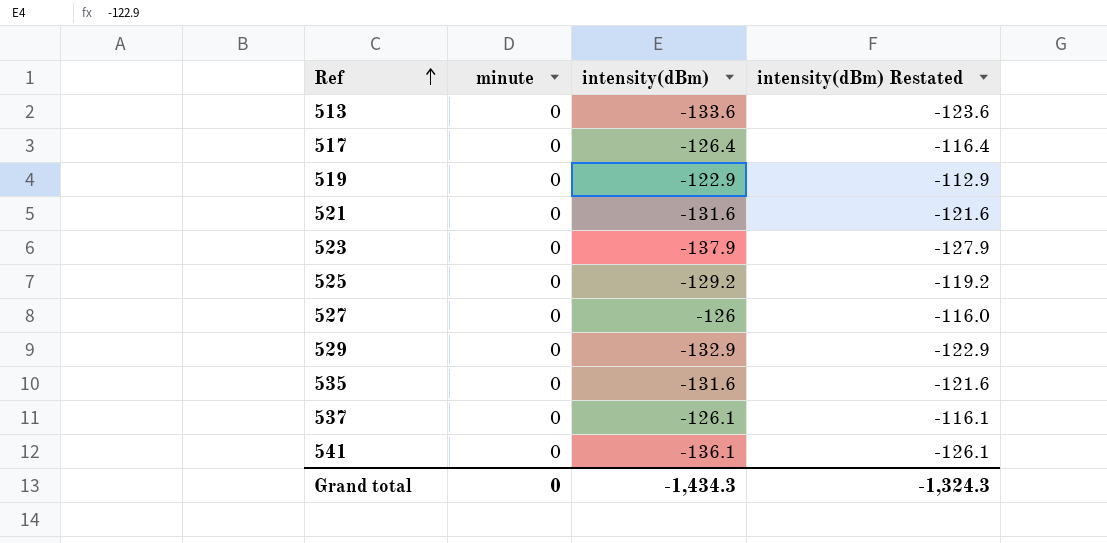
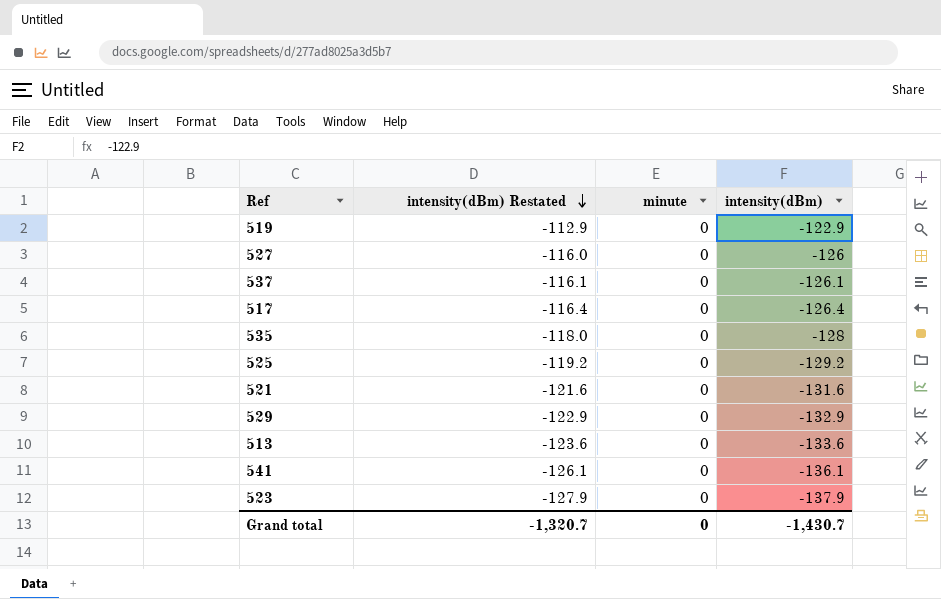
row order: Ref ascending -> intensity(dBm) Restated descending
column intensity(dBm) Restated | position: 4 -> 2
535 | intensity(dBm) Restated: -121.6 -> -118.0
535 | intensity(dBm): -131.6 -> -128
Grand total | intensity(dBm) Restated: -1,324.3 -> -1,320.7
Grand total | intensity(dBm): -1,434.3 -> -1,430.7

